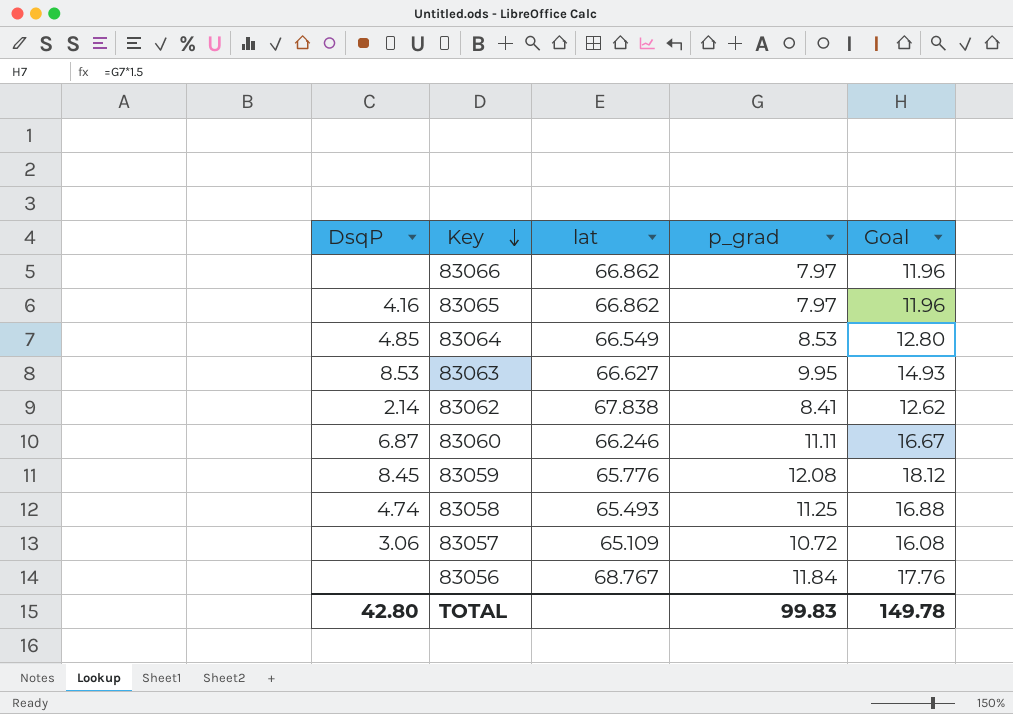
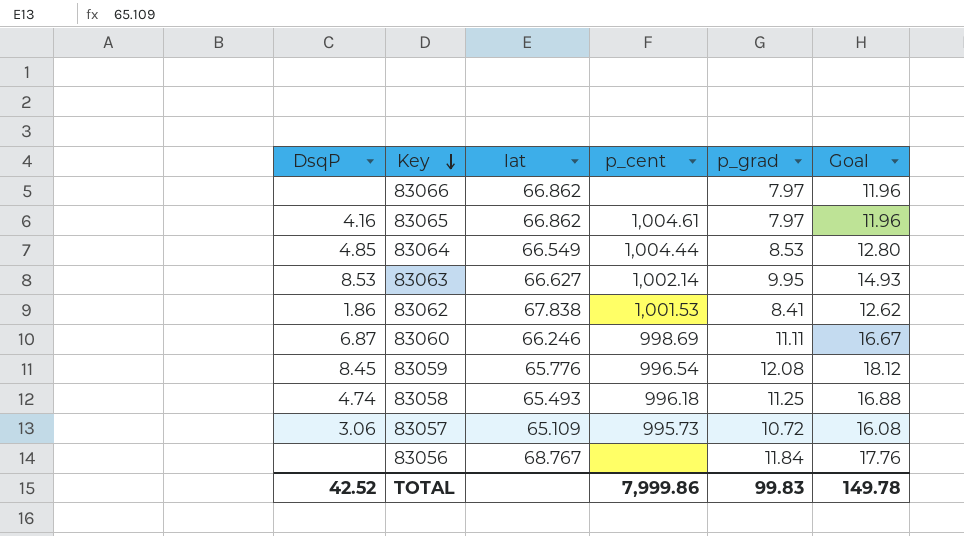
column p_cent | position: none -> 4
83062 | DsqP: 2.14 -> 1.86
TOTAL | DsqP: 42.80 -> 42.52

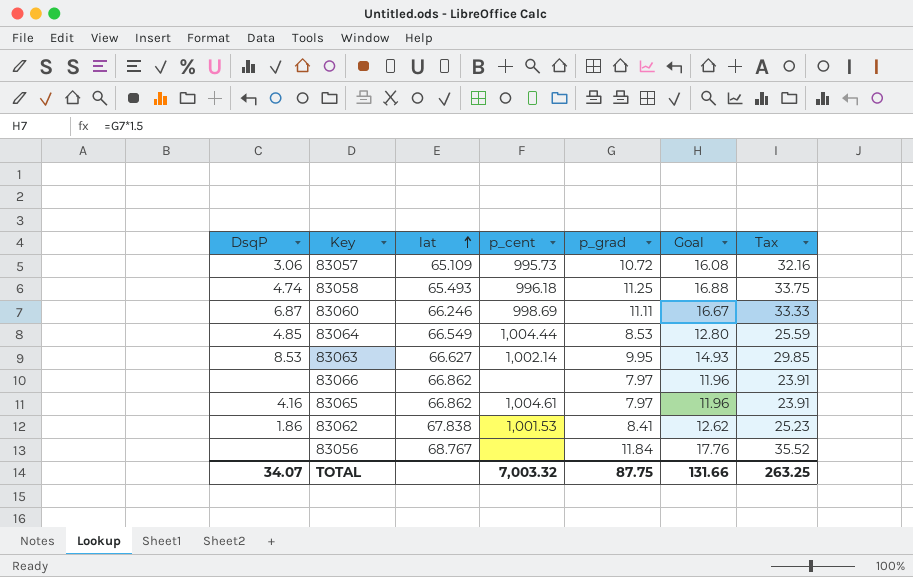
row order: Key descending -> lat ascending
column Tax | formula: none -> [p_grad] * 3
row 83059: 8.45 | 65.776 | 996.54 | 12.08 | 18.12 -> none
TOTAL | DsqP: 42.52 -> 34.07
TOTAL | p_cent: 7,999.86 -> 7,003.32
TOTAL | p_grad: 99.83 -> 87.75
TOTAL | Goal: 149.78 -> 131.66

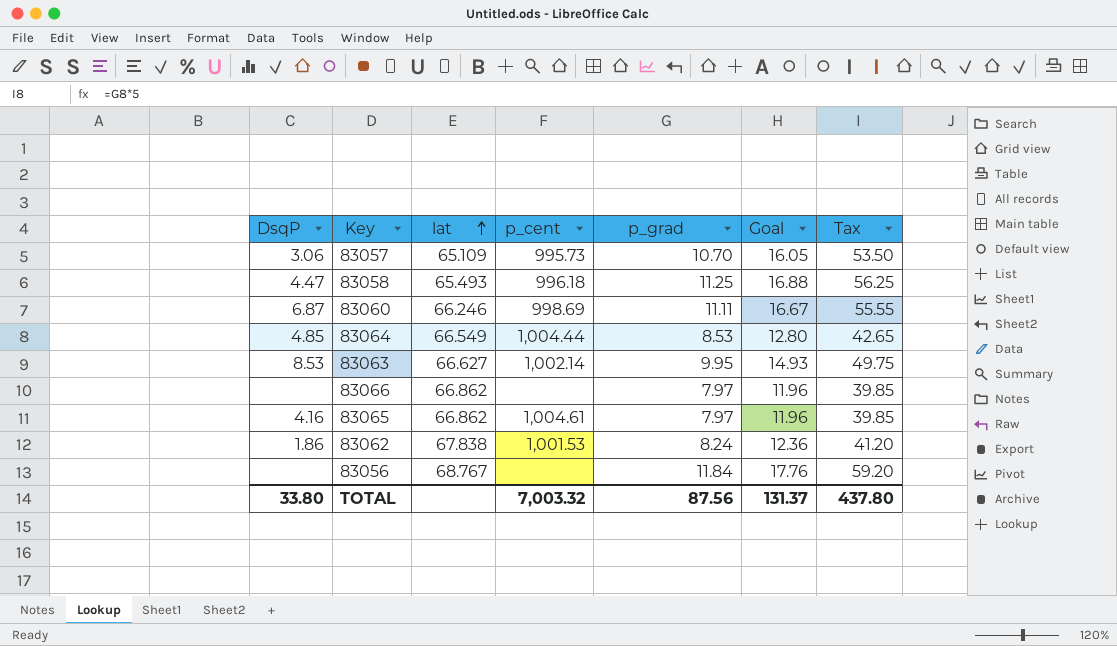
column Tax | formula: [p_grad] * 3 -> [p_grad] * 5
83057 | p_grad: 10.72 -> 10.70
83057 | Goal: 16.08 -> 16.05
83058 | DsqP: 4.74 -> 4.47
83062 | p_grad: 8.41 -> 8.24
83062 | Goal: 12.62 -> 12.36
TOTAL | DsqP: 34.07 -> 33.80
TOTAL | p_grad: 87.75 -> 87.56
TOTAL | Goal: 131.66 -> 131.37
TOTAL | Tax: 263.25 -> 437.80

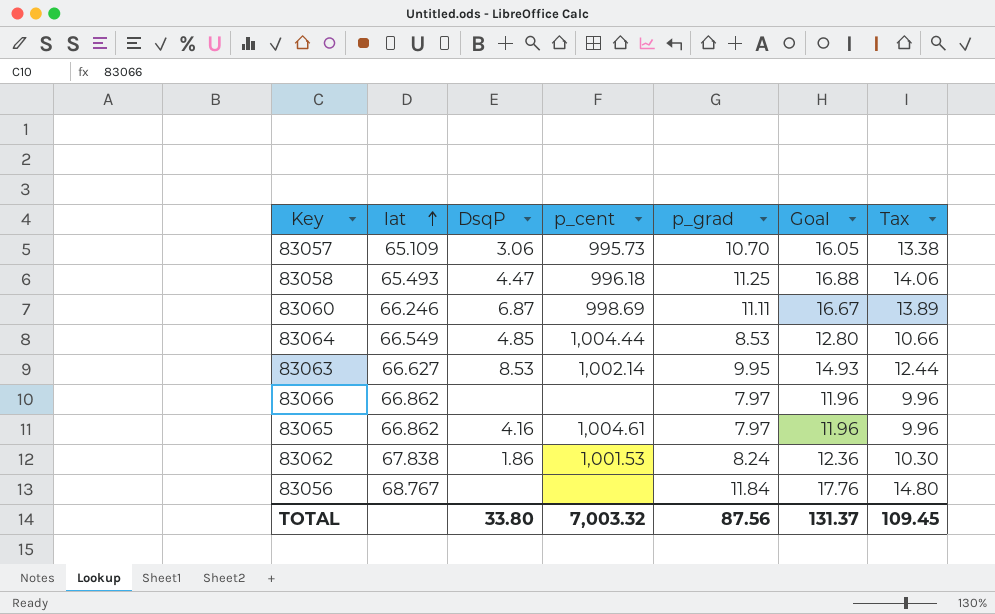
column DsqP | position: 1 -> 3
column Tax | formula: [p_grad] * 5 -> [p_grad] * 1.25
TOTAL | Tax: 437.80 -> 109.45

